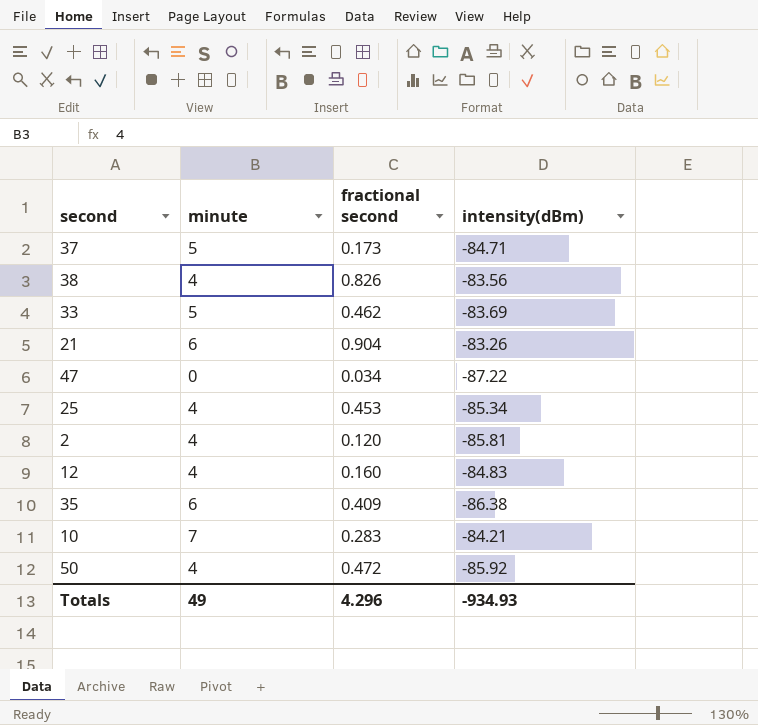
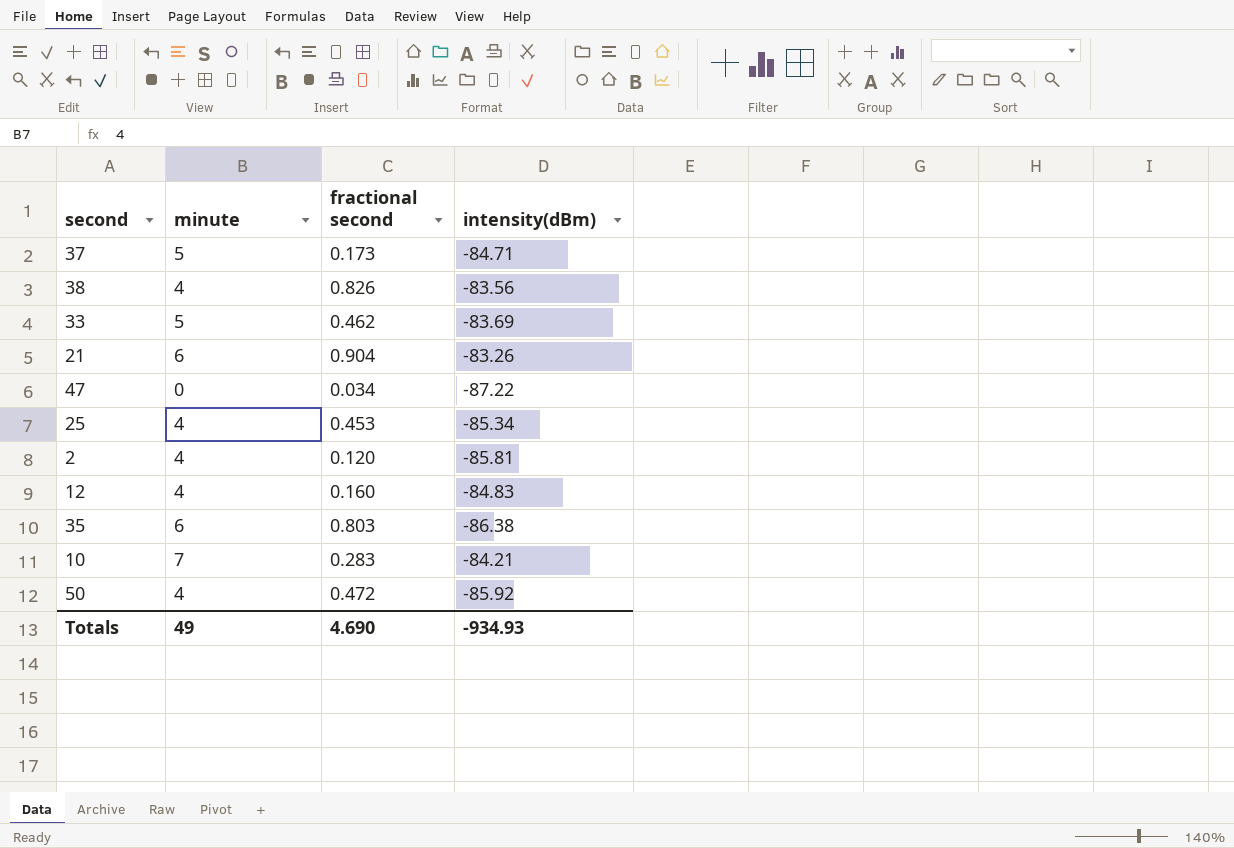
35 | fractional second: 0.409 -> 0.803
Totals | fractional second: 4.296 -> 4.690

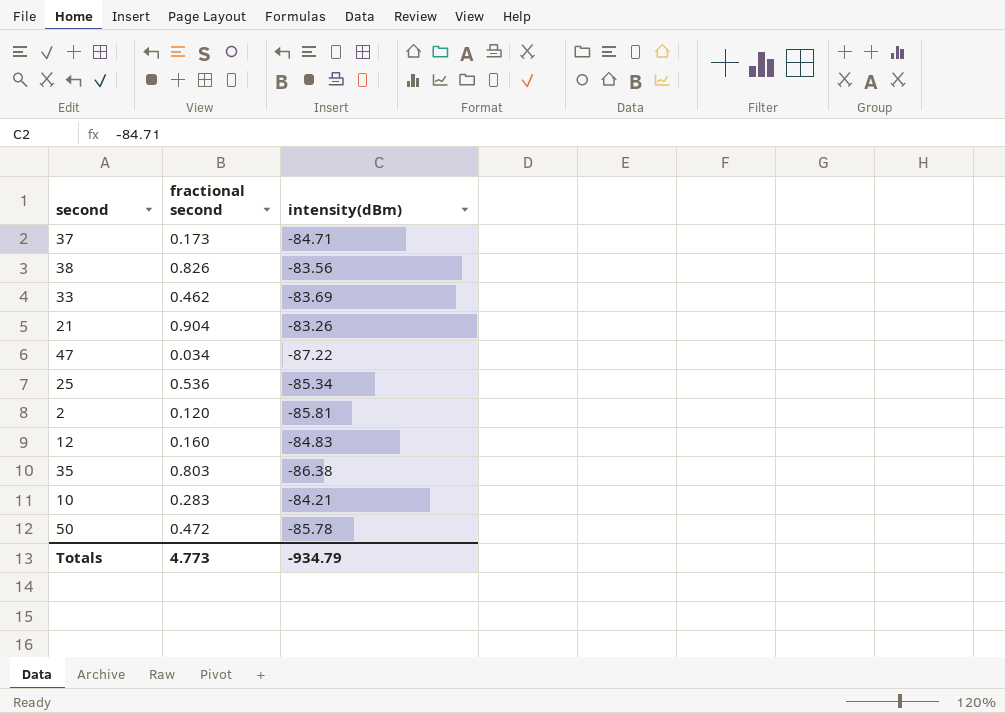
column minute | position: 2 -> none
25 | fractional second: 0.453 -> 0.536
50 | intensity(dBm): -85.92 -> -85.78
Totals | fractional second: 4.690 -> 4.773
Totals | intensity(dBm): -934.93 -> -934.79

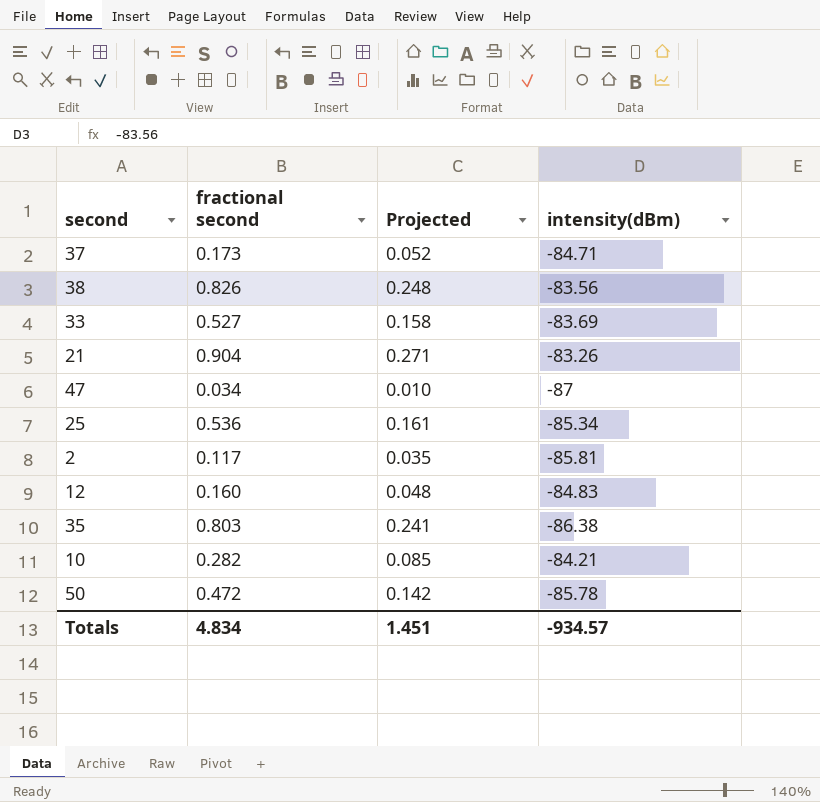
column Projected | formula: none -> [fractional second] * 0.3
33 | fractional second: 0.462 -> 0.527
47 | intensity(dBm): -87.22 -> -87
2 | fractional second: 0.120 -> 0.117
10 | fractional second: 0.283 -> 0.282
Totals | fractional second: 4.773 -> 4.834
Totals | intensity(dBm): -934.79 -> -934.57

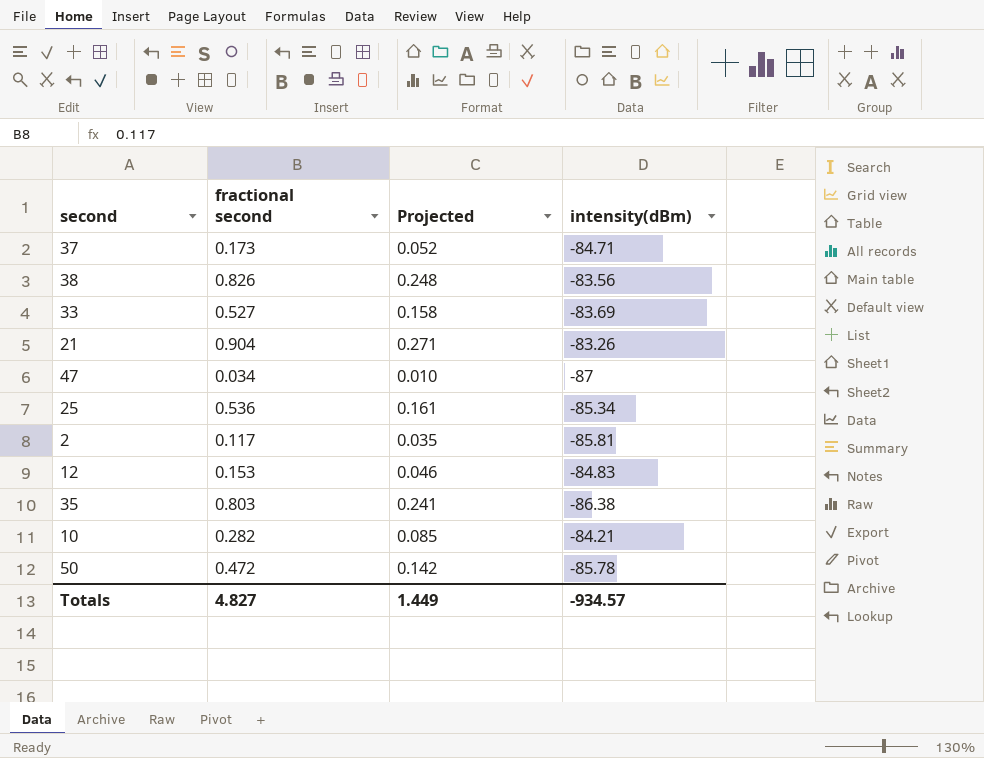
12 | fractional second: 0.160 -> 0.153
12 | Projected: 0.048 -> 0.046
Totals | fractional second: 4.834 -> 4.827
Totals | Projected: 1.451 -> 1.449

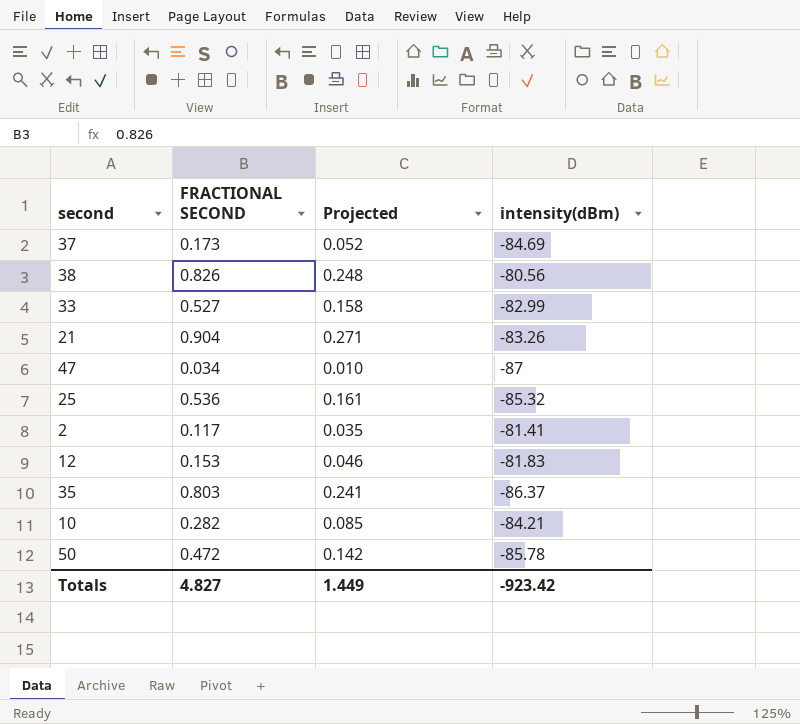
column name: fractional second -> FRACTIONAL SECOND
37 | intensity(dBm): -84.71 -> -84.69
38 | intensity(dBm): -83.56 -> -80.56
33 | intensity(dBm): -83.69 -> -82.99
25 | intensity(dBm): -85.34 -> -85.32
2 | intensity(dBm): -85.81 -> -81.41
12 | intensity(dBm): -84.83 -> -81.83
35 | intensity(dBm): -86.38 -> -86.37
Totals | intensity(dBm): -934.57 -> -923.42

